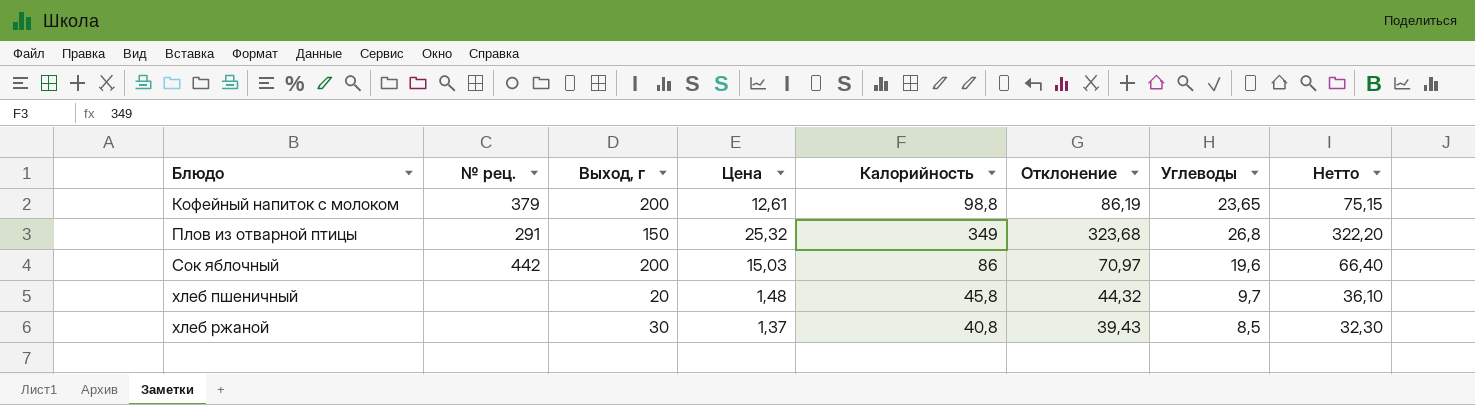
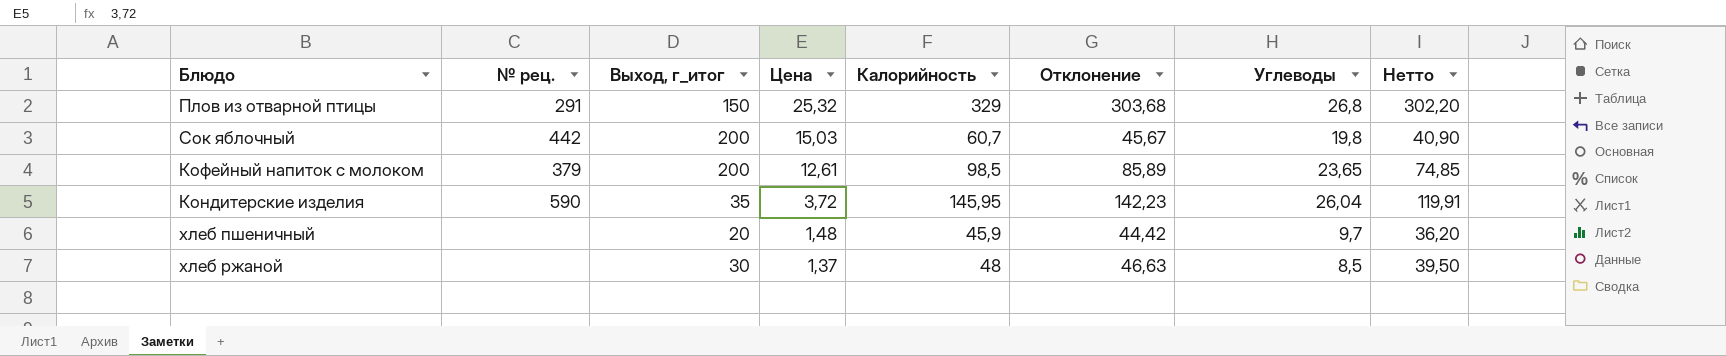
row order: Блюдо ascending -> Цена descending
column name: Выход, г -> Выход, г_итог
Плов из отварной птицы | Калорийность: 349 -> 329
Плов из отварной птицы | Отклонение: 323,68 -> 303,68
Плов из отварной птицы | Нетто: 322,20 -> 302,20
Сок яблочный | Калорийность: 86 -> 60,7
Сок яблочный | Отклонение: 70,97 -> 45,67
Сок яблочный | Углеводы: 19,6 -> 19,8
Сок яблочный | Нетто: 66,40 -> 40,90
Кофейный напиток с молоком | Калорийность: 98,8 -> 98,5
Кофейный напиток с молоком | Отклонение: 86,19 -> 85,89
Кофейный напиток с молоком | Нетто: 75,15 -> 74,85
row Кондитерские изделия: none -> 590 | 35 | 3,72 | 145,95 | 142,23 | 26,04 | 119,91
хлеб пшеничный | Калорийность: 45,8 -> 45,9
хлеб пшеничный | Отклонение: 44,32 -> 44,42
хлеб пшеничный | Нетто: 36,10 -> 36,20
хлеб ржаной | Калорийность: 40,8 -> 48
хлеб ржаной | Отклонение: 39,43 -> 46,63
хлеб ржаной | Нетто: 32,30 -> 39,50

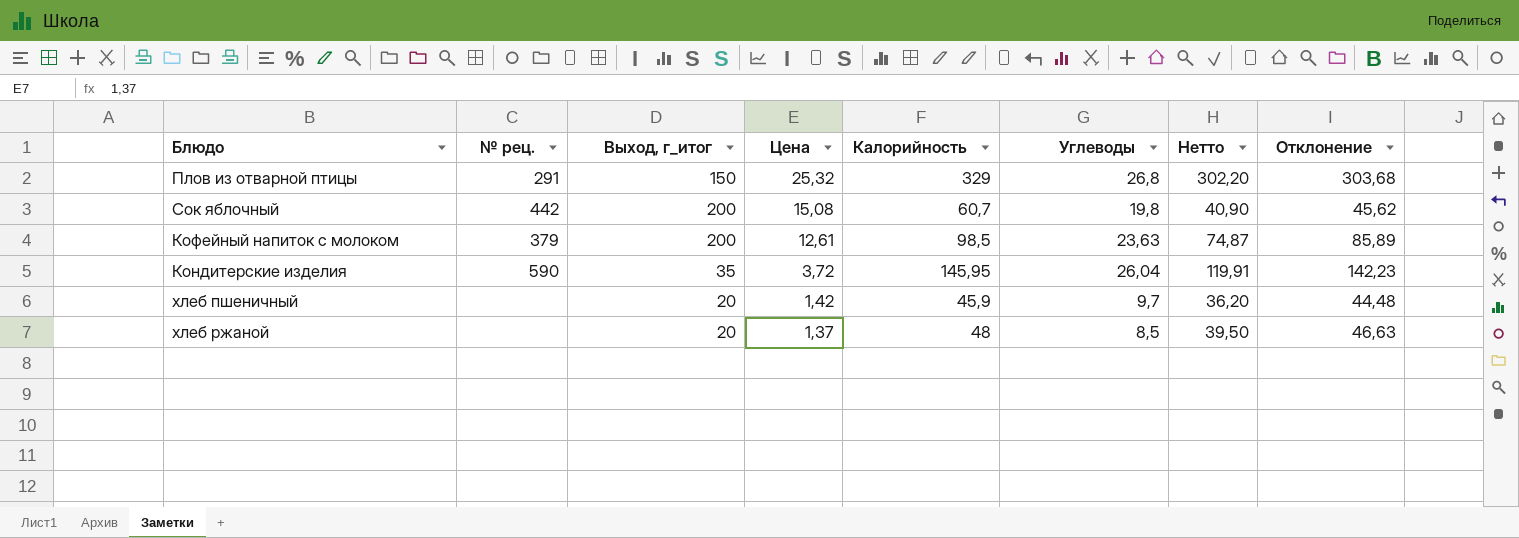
column Отклонение | position: 6 -> 8
Сок яблочный | Цена: 15,03 -> 15,08
Сок яблочный | Отклонение: 45,67 -> 45,62
Кофейный напиток с молоком | Углеводы: 23,65 -> 23,63
Кофейный напиток с молоком | Нетто: 74,85 -> 74,87
хлеб пшеничный | Цена: 1,48 -> 1,42
хлеб пшеничный | Отклонение: 44,42 -> 44,48
хлеб ржаной | Выход, г_итог: 30 -> 20

